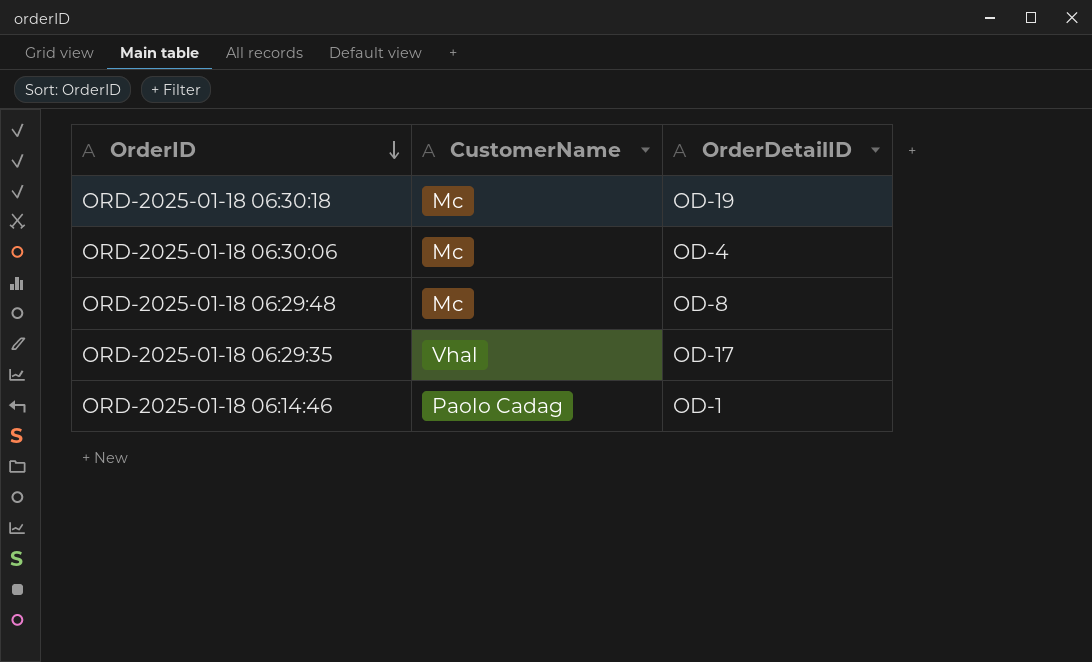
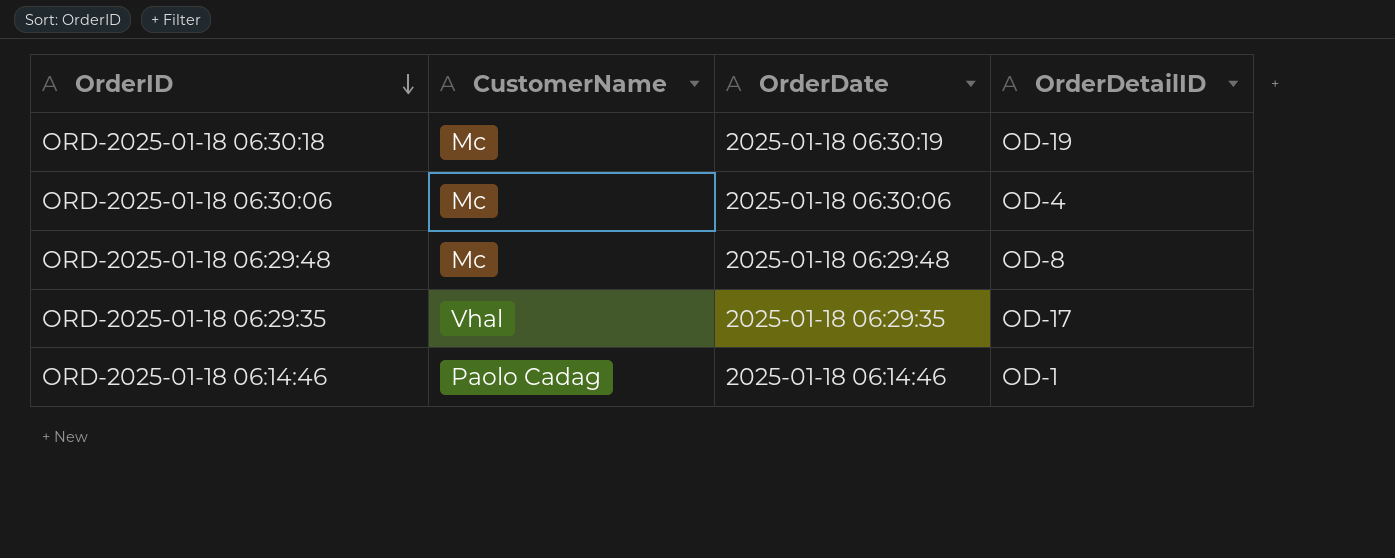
column OrderDate | position: none -> 3

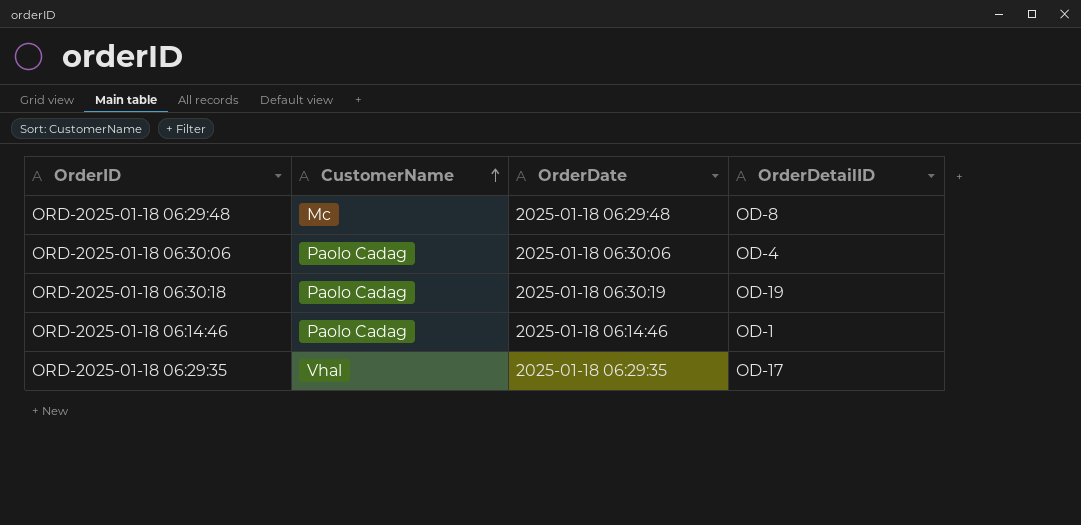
row order: OrderID descending -> CustomerName ascending
ORD-2025-01-18 06:30:06 | CustomerName: Mc -> Paolo Cadag
ORD-2025-01-18 06:30:18 | CustomerName: Mc -> Paolo Cadag

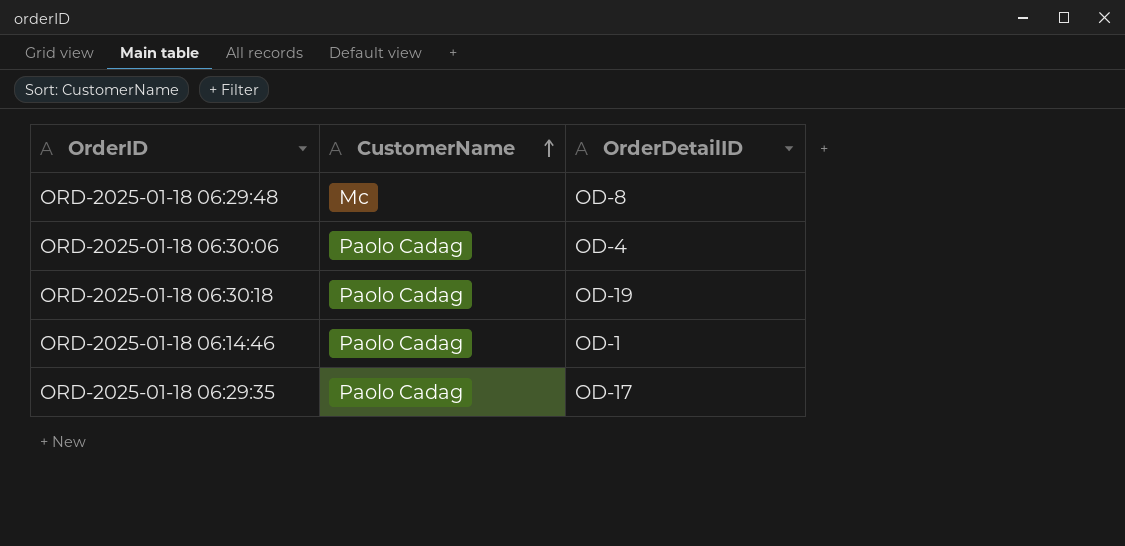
column OrderDate | position: 3 -> none
ORD-2025-01-18 06:29:35 | CustomerName: Vhal -> Paolo Cadag

